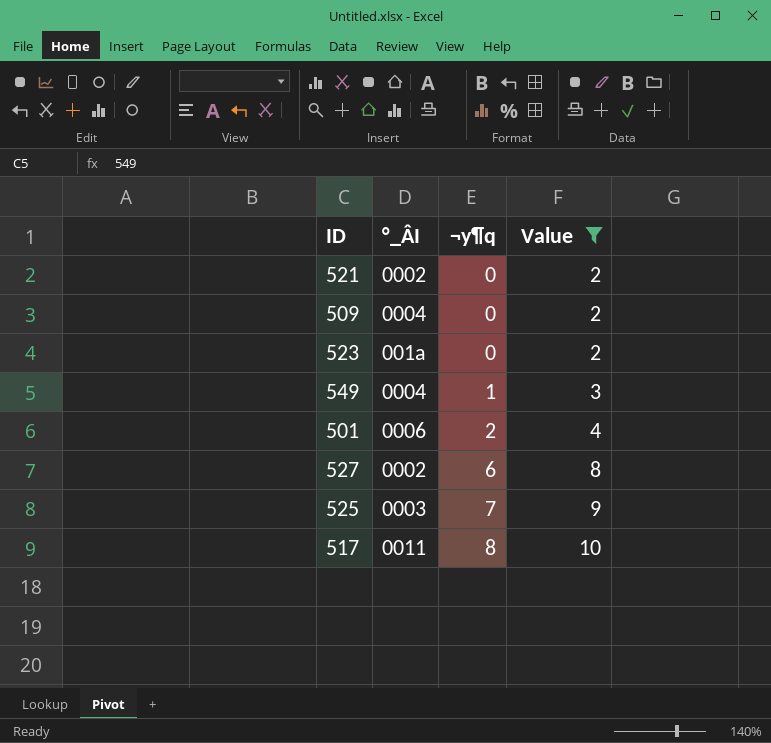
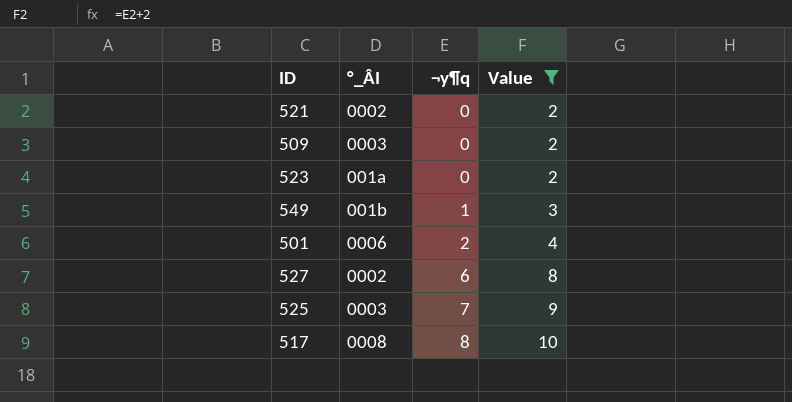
509 | °_ÂI: 0004 -> 0003
549 | °_ÂI: 0004 -> 001b
517 | °_ÂI: 0011 -> 0008

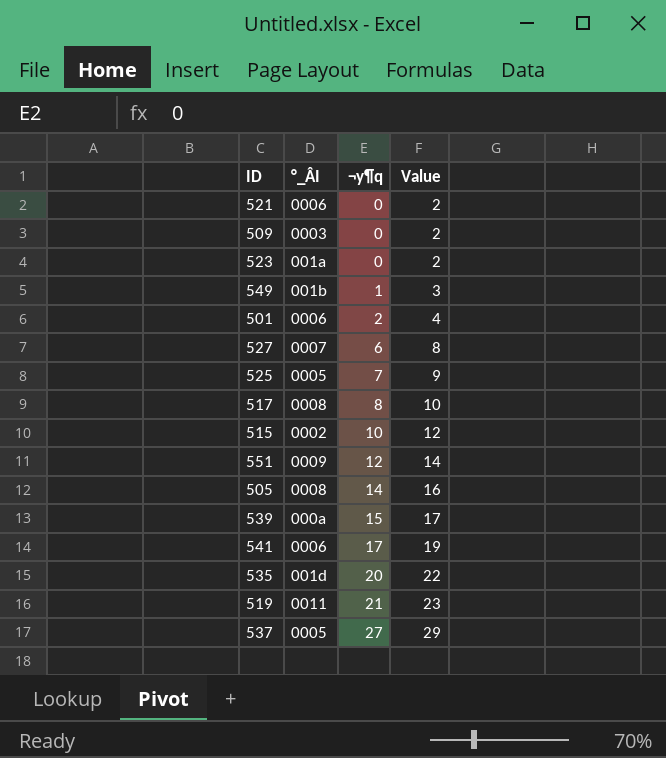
filter: Value <= 10 -> none
521 | °_ÂI: 0002 -> 0006
527 | °_ÂI: 0002 -> 0007
525 | °_ÂI: 0003 -> 0005

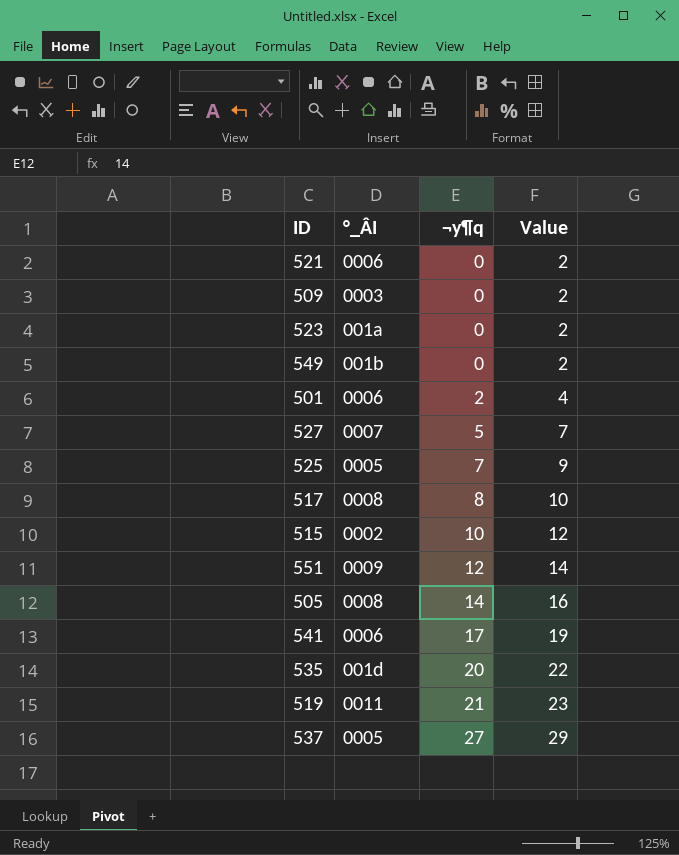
row 539: 000a | 15 | 17 -> none
549 | ¬y¶q: 1 -> 0
549 | Value: 3 -> 2
527 | ¬y¶q: 6 -> 5
527 | Value: 8 -> 7

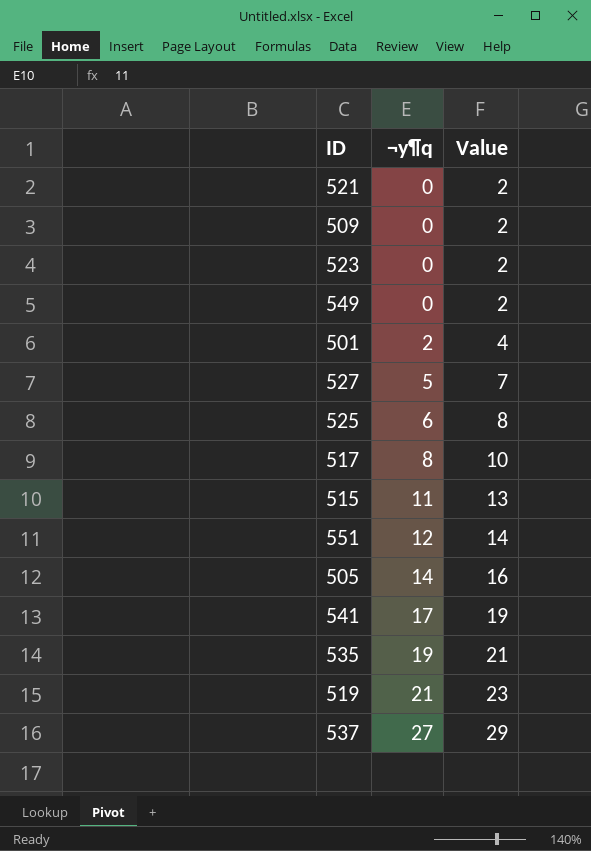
column °_ÂI | position: 2 -> none
525 | ¬y¶q: 7 -> 6
525 | Value: 9 -> 8
515 | ¬y¶q: 10 -> 11
515 | Value: 12 -> 13
535 | ¬y¶q: 20 -> 19
535 | Value: 22 -> 21

